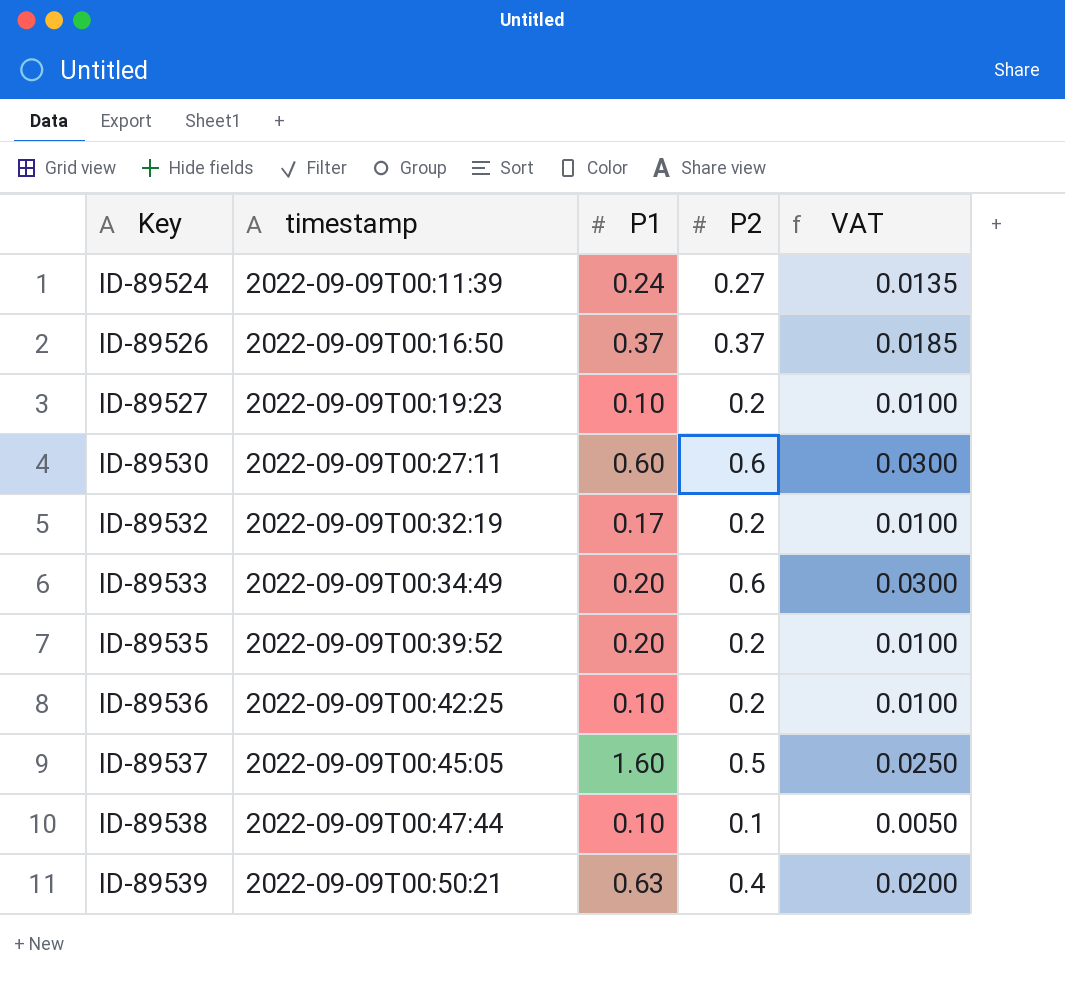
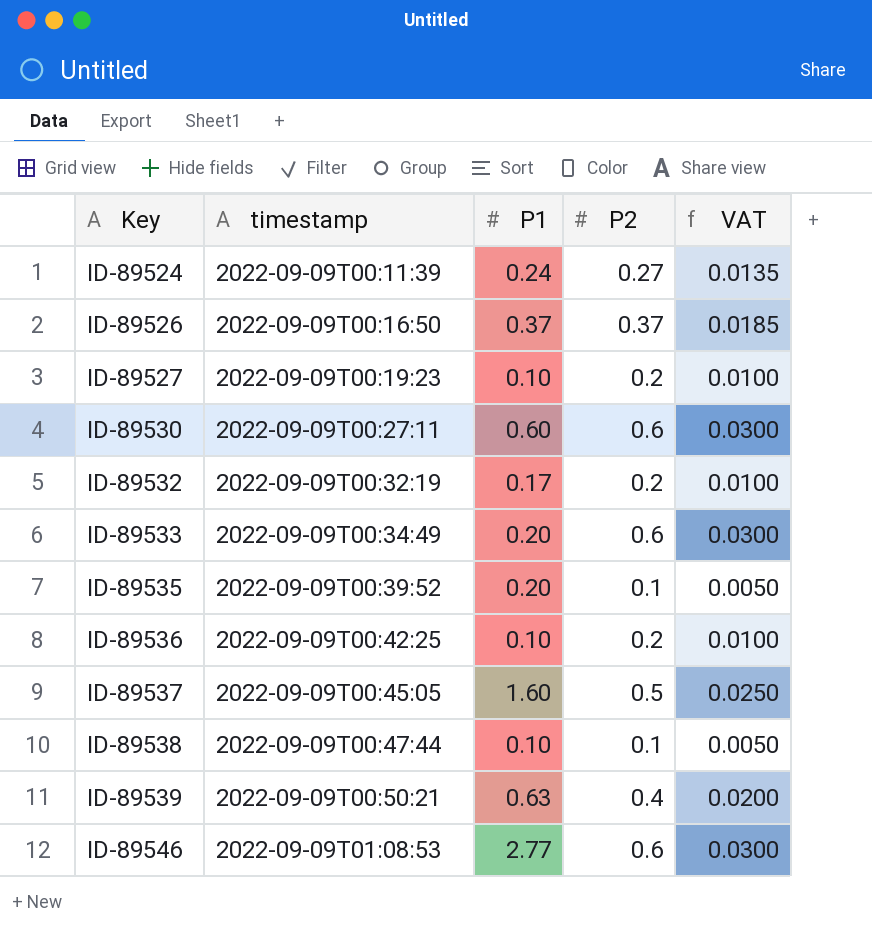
ID-89535 | P2: 0.2 -> 0.1
ID-89535 | VAT: 0.0100 -> 0.0050
row ID-89546: none -> 2022-09-09T01:08:53 | 2.77 | 0.6 | 0.0300

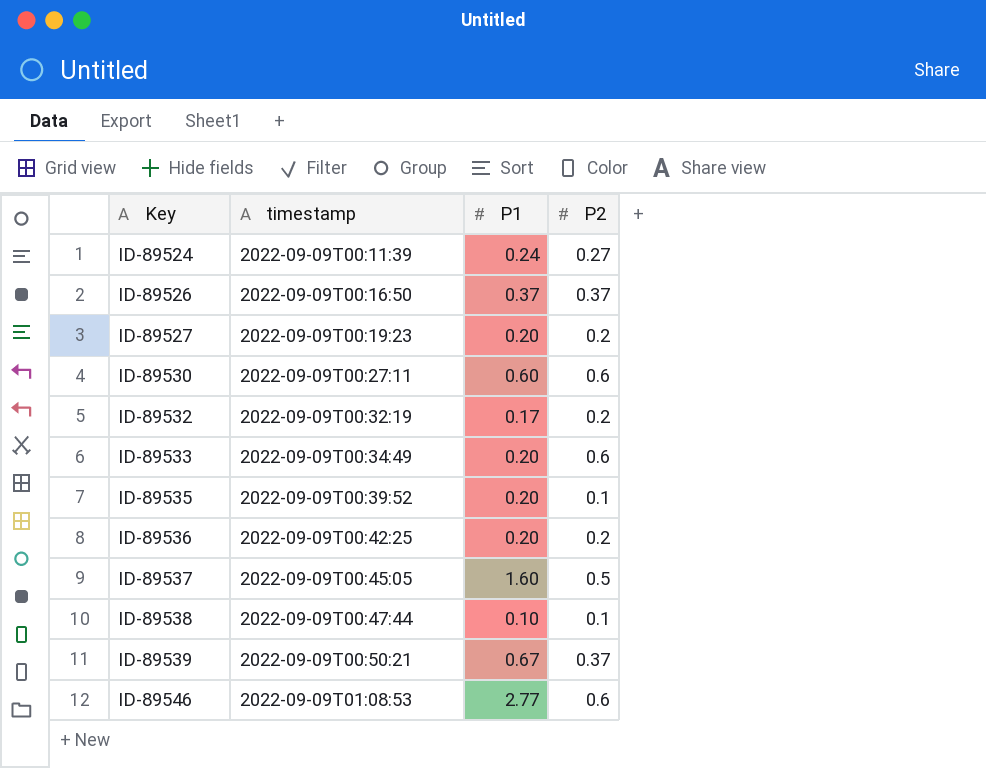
column VAT | formula: [P2] * 0.05 -> none
ID-89527 | P1: 0.10 -> 0.20
ID-89536 | P1: 0.10 -> 0.20
ID-89539 | P1: 0.63 -> 0.67
ID-89539 | P2: 0.4 -> 0.37

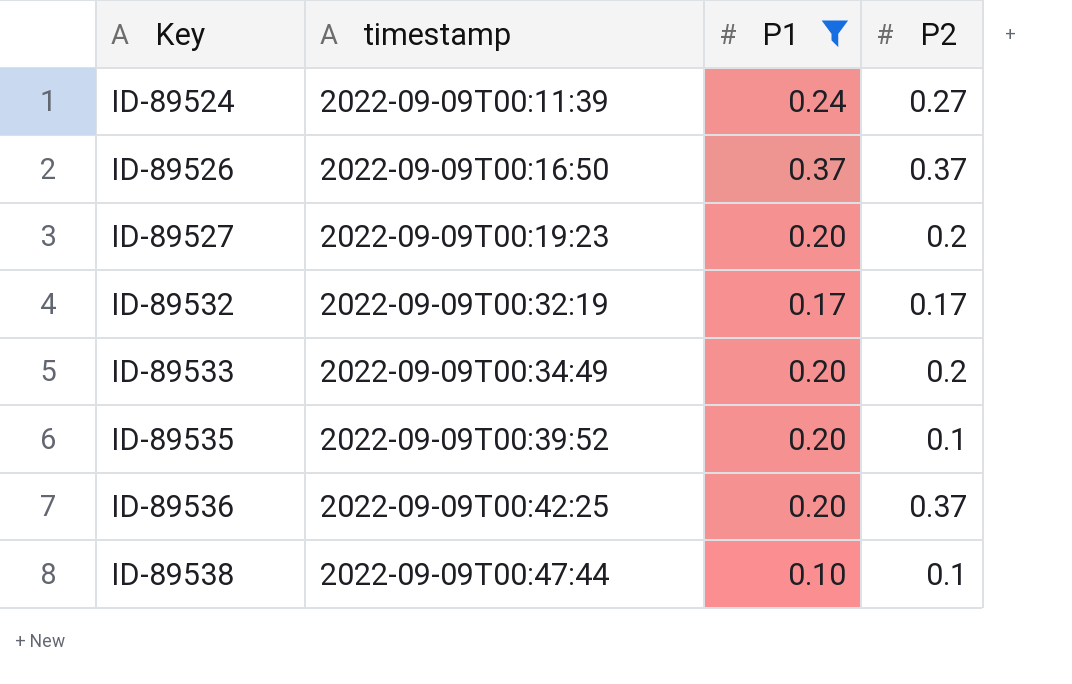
filter: none -> P1 <= 0.37
ID-89532 | P2: 0.2 -> 0.17
ID-89533 | P2: 0.6 -> 0.2
ID-89536 | P2: 0.2 -> 0.37

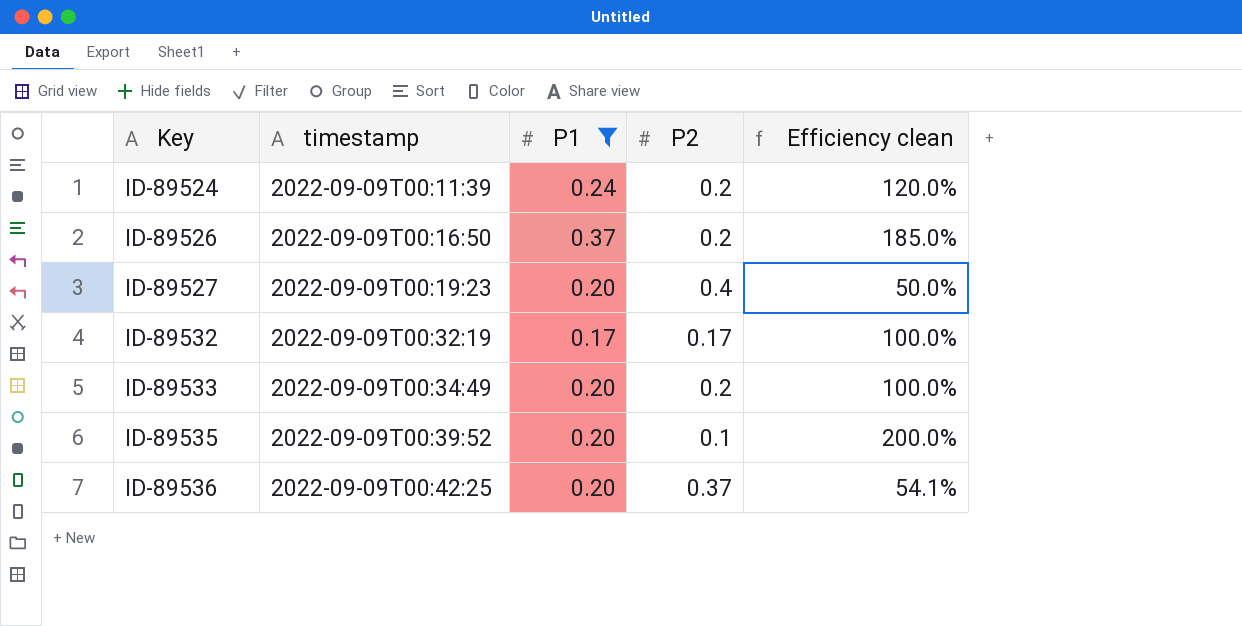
column Efficiency clean | formula: none -> [P1] / [P2]
row ID-89538: 2022-09-09T00:47:44 | 0.10 | 0.1 -> none
ID-89524 | P2: 0.27 -> 0.2
ID-89526 | P2: 0.37 -> 0.2
ID-89527 | P2: 0.2 -> 0.4

